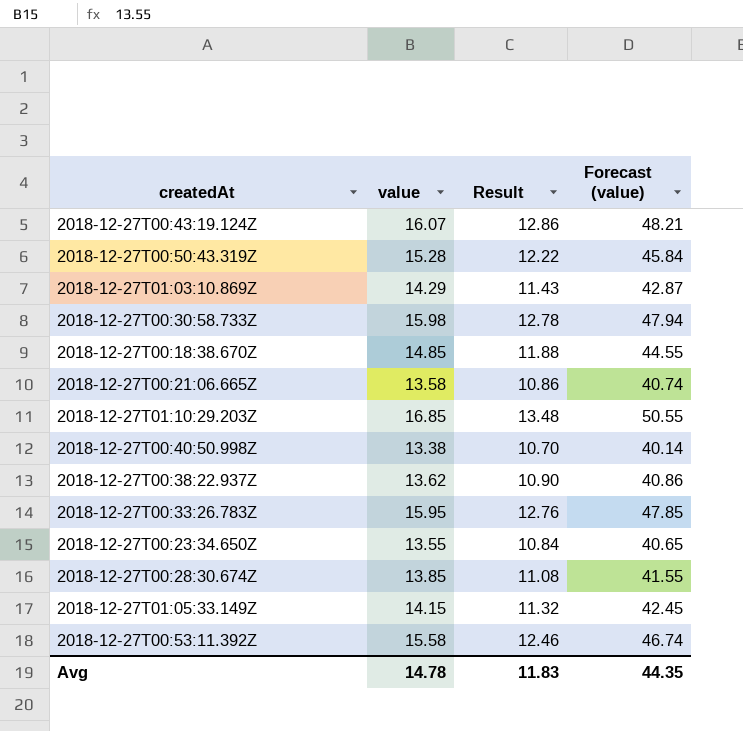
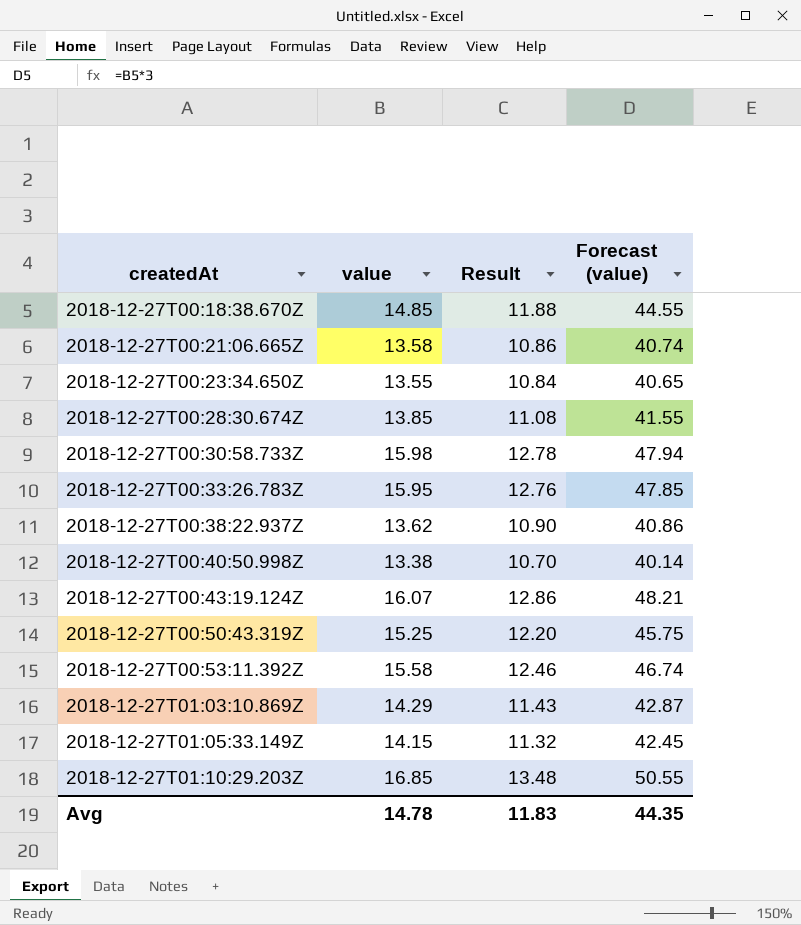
row order: none -> createdAt ascending
2018-12-27T00:50:43.319Z | value: 15.28 -> 15.25
2018-12-27T00:50:43.319Z | Result: 12.22 -> 12.20
2018-12-27T00:50:43.319Z | Forecast (value): 45.84 -> 45.75

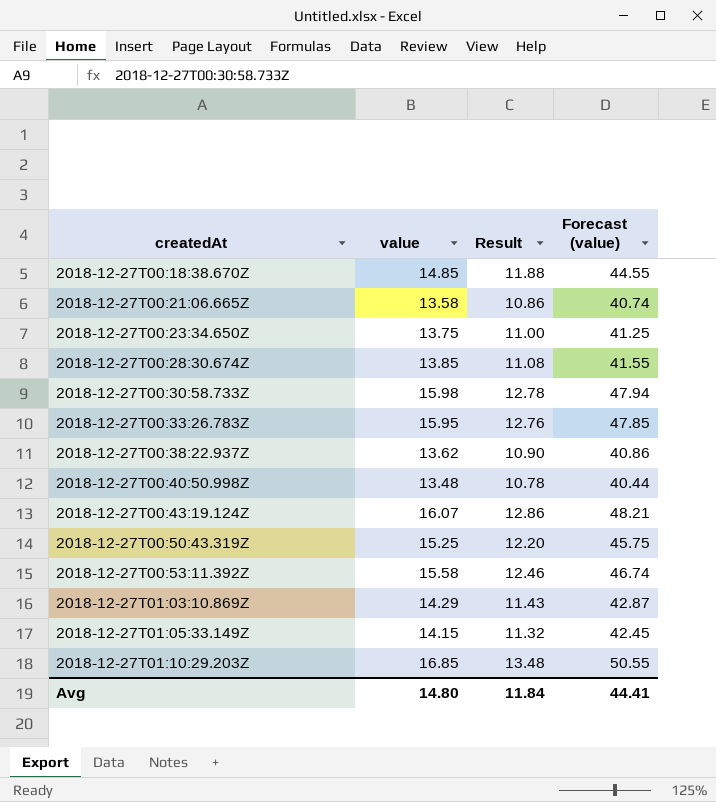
2018-12-27T00:23:34.650Z | value: 13.55 -> 13.75
2018-12-27T00:23:34.650Z | Result: 10.84 -> 11.00
2018-12-27T00:23:34.650Z | Forecast (value): 40.65 -> 41.25
2018-12-27T00:40:50.998Z | value: 13.38 -> 13.48
2018-12-27T00:40:50.998Z | Result: 10.70 -> 10.78
2018-12-27T00:40:50.998Z | Forecast (value): 40.14 -> 40.44
Avg | value: 14.78 -> 14.80
Avg | Result: 11.83 -> 11.84
Avg | Forecast (value): 44.35 -> 44.41

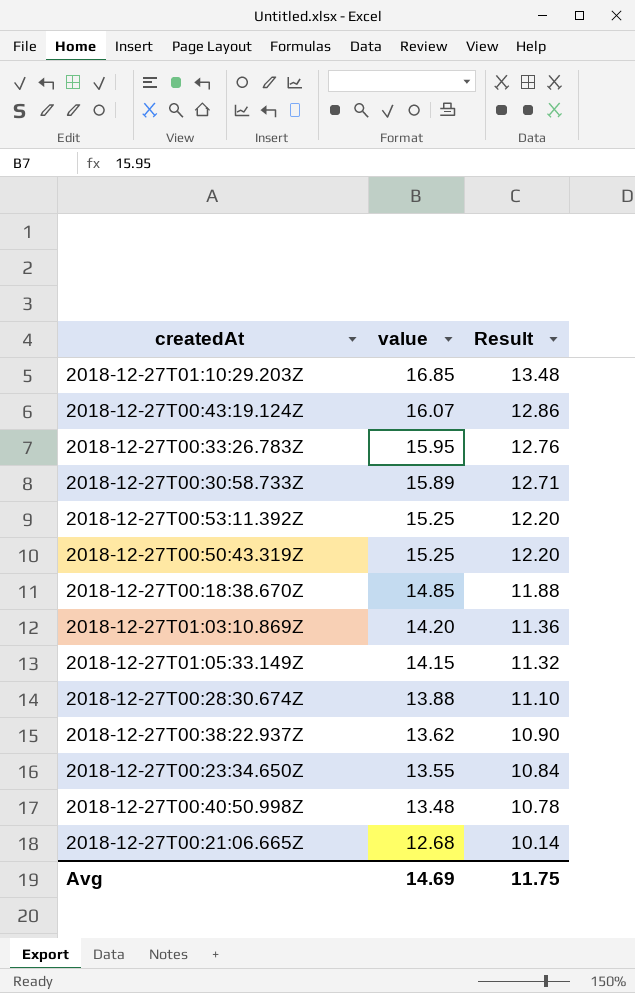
row order: createdAt ascending -> value descending
column Forecast (value) | formula: [value] * 3 -> none
2018-12-27T00:30:58.733Z | value: 15.98 -> 15.89
2018-12-27T00:30:58.733Z | Result: 12.78 -> 12.71
2018-12-27T00:53:11.392Z | value: 15.58 -> 15.25
2018-12-27T00:53:11.392Z | Result: 12.46 -> 12.20
2018-12-27T01:03:10.869Z | value: 14.29 -> 14.20
2018-12-27T01:03:10.869Z | Result: 11.43 -> 11.36
2018-12-27T00:28:30.674Z | value: 13.85 -> 13.88
2018-12-27T00:28:30.674Z | Result: 11.08 -> 11.10
2018-12-27T00:23:34.650Z | value: 13.75 -> 13.55
2018-12-27T00:23:34.650Z | Result: 11.00 -> 10.84
2018-12-27T00:21:06.665Z | value: 13.58 -> 12.68
2018-12-27T00:21:06.665Z | Result: 10.86 -> 10.14
Avg | value: 14.80 -> 14.69
Avg | Result: 11.84 -> 11.75

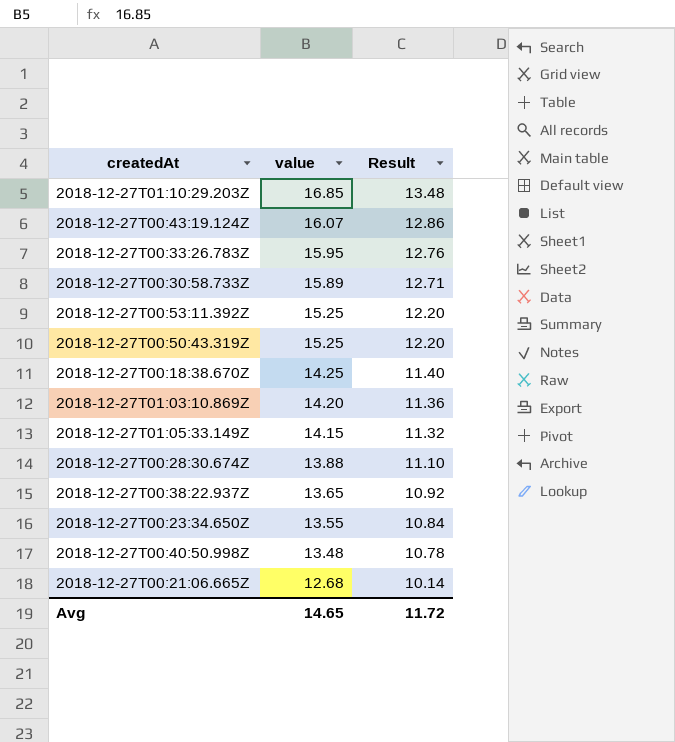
2018-12-27T00:18:38.670Z | value: 14.85 -> 14.25
2018-12-27T00:18:38.670Z | Result: 11.88 -> 11.40
2018-12-27T00:38:22.937Z | value: 13.62 -> 13.65
2018-12-27T00:38:22.937Z | Result: 10.90 -> 10.92
Avg | value: 14.69 -> 14.65
Avg | Result: 11.75 -> 11.72

